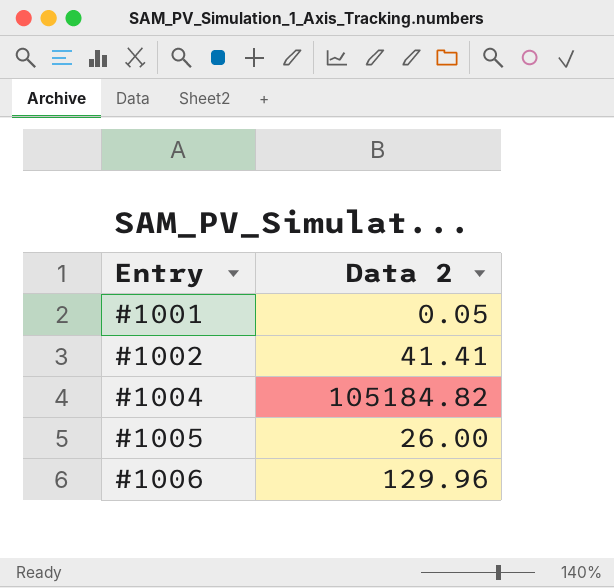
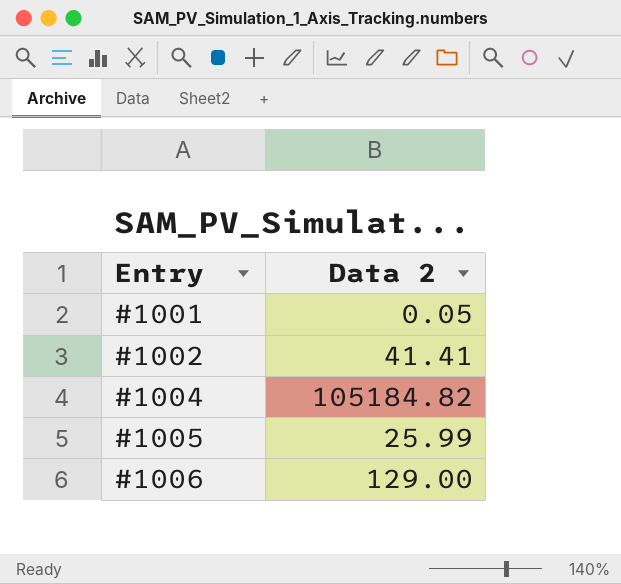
#1005 | Data 2: 26.00 -> 25.99
#1006 | Data 2: 129.96 -> 129.00

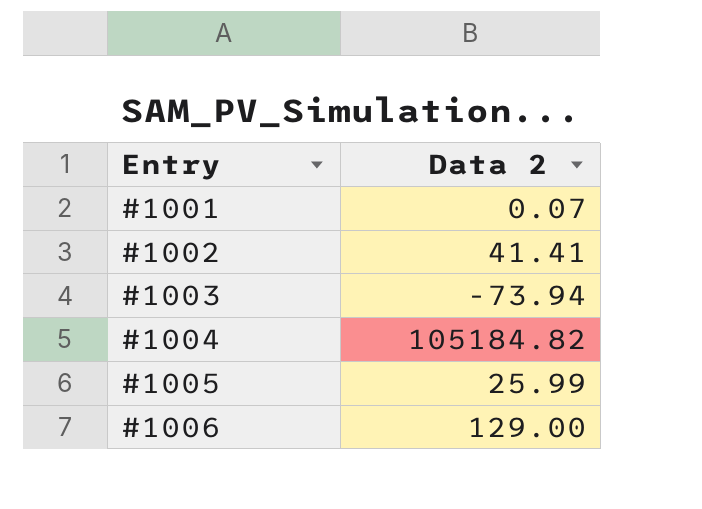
#1001 | Data 2: 0.05 -> 0.07
row #1003: none -> -73.94

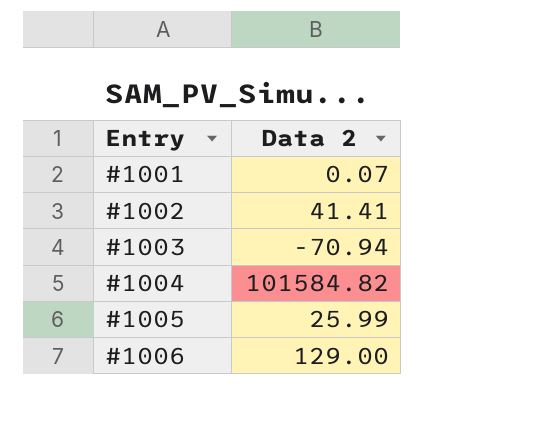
#1003 | Data 2: -73.94 -> -70.94
#1004 | Data 2: 105184.82 -> 101584.82

